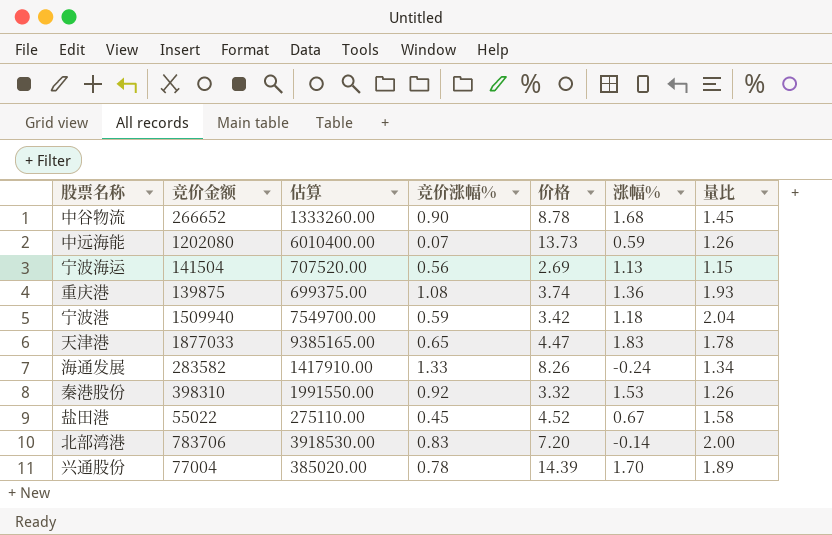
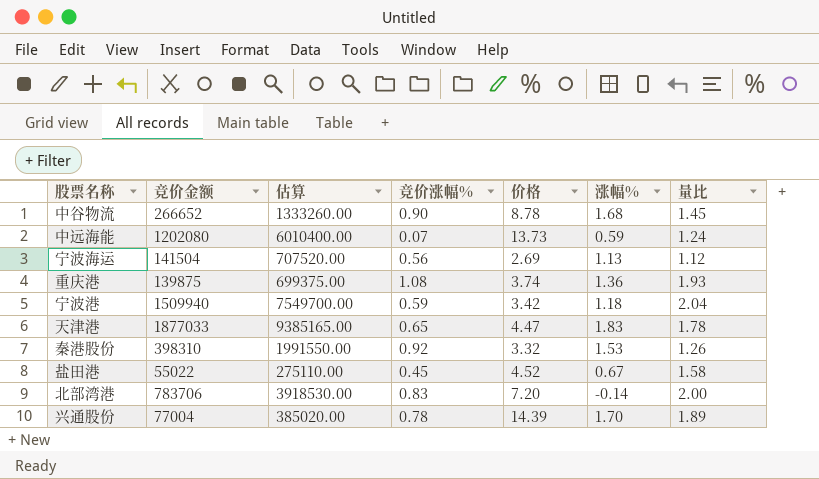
row 海通发展: 283582 | 1417910.00 | 1.33 | 8.26 | -0.24 | 1.34 -> none
中远海能 | 量比: 1.26 -> 1.24
宁波海运 | 量比: 1.15 -> 1.12

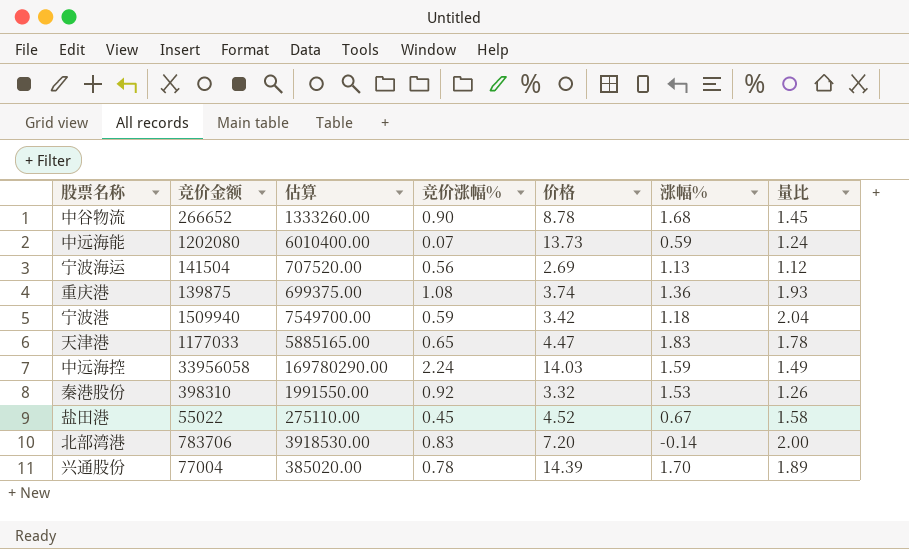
天津港 | 竞价金额: 1877033 -> 1177033
天津港 | 估算: 9385165.00 -> 5885165.00
row 中远海控: none -> 33956058 | 169780290.00 | 2.24 | 14.03 | 1.59 | 1.49

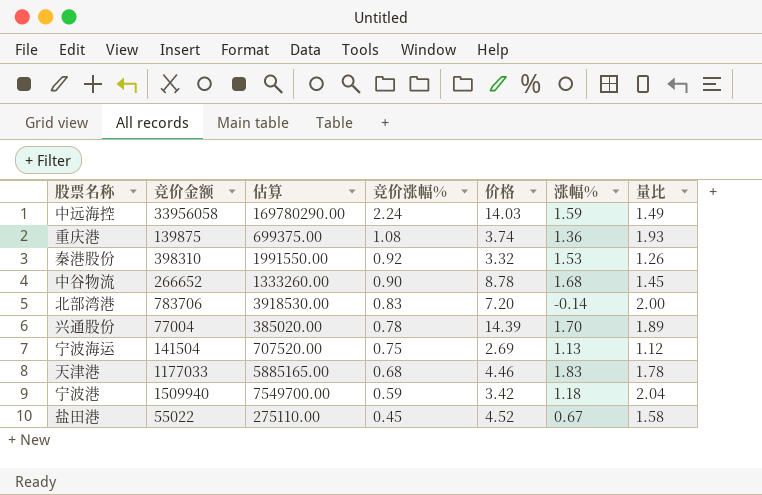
row order: none -> 竞价涨幅% descending
row 中远海能: 1202080 | 6010400.00 | 0.07 | 13.73 | 0.59 | 1.24 -> none
宁波海运 | 竞价涨幅%: 0.56 -> 0.75
天津港 | 竞价涨幅%: 0.65 -> 0.68
天津港 | 价格: 4.47 -> 4.46

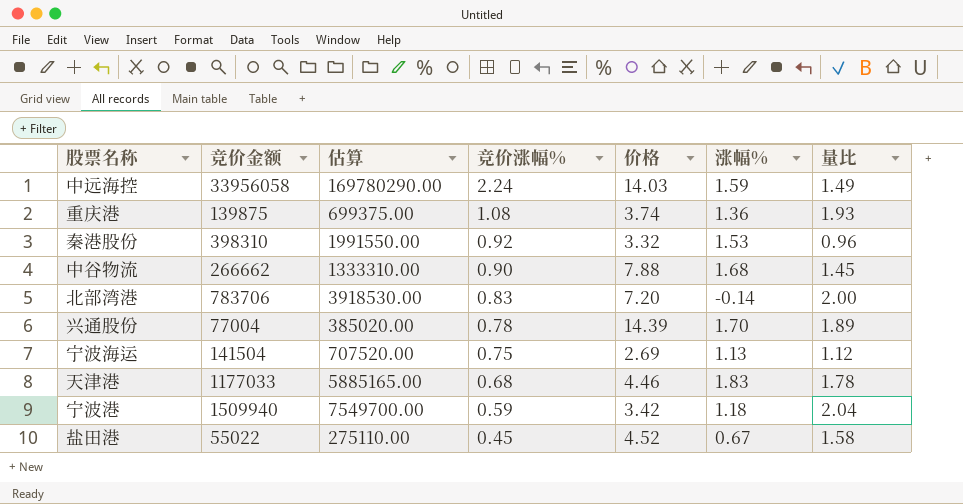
秦港股份 | 量比: 1.26 -> 0.96
中谷物流 | 竞价金额: 266652 -> 266662
中谷物流 | 估算: 1333260.00 -> 1333310.00
中谷物流 | 价格: 8.78 -> 7.88

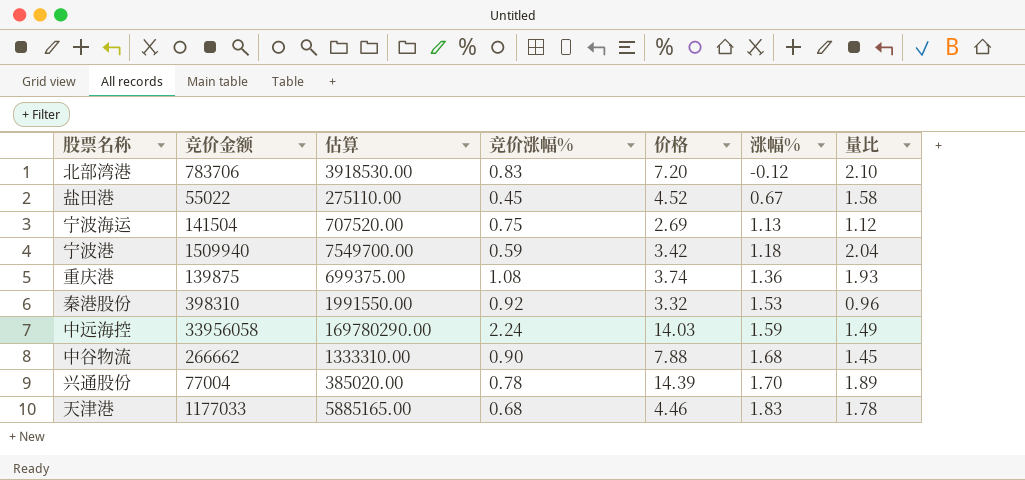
row order: 竞价涨幅% descending -> 涨幅% ascending
北部湾港 | 涨幅%: -0.14 -> -0.12
北部湾港 | 量比: 2.00 -> 2.10

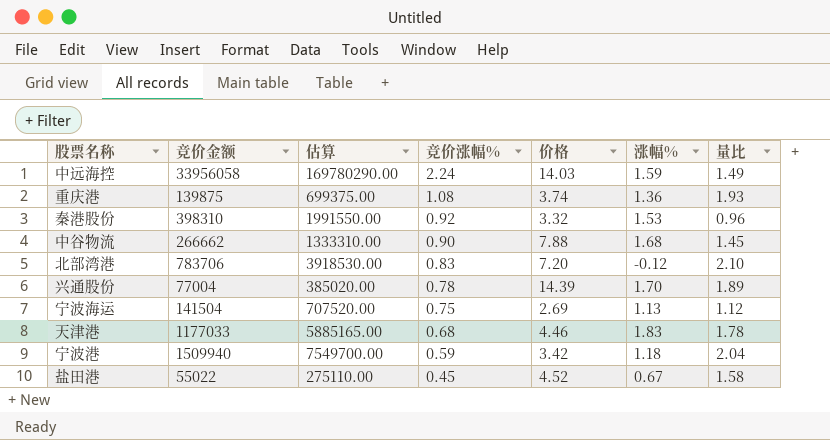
row order: 涨幅% ascending -> 竞价涨幅% descending

